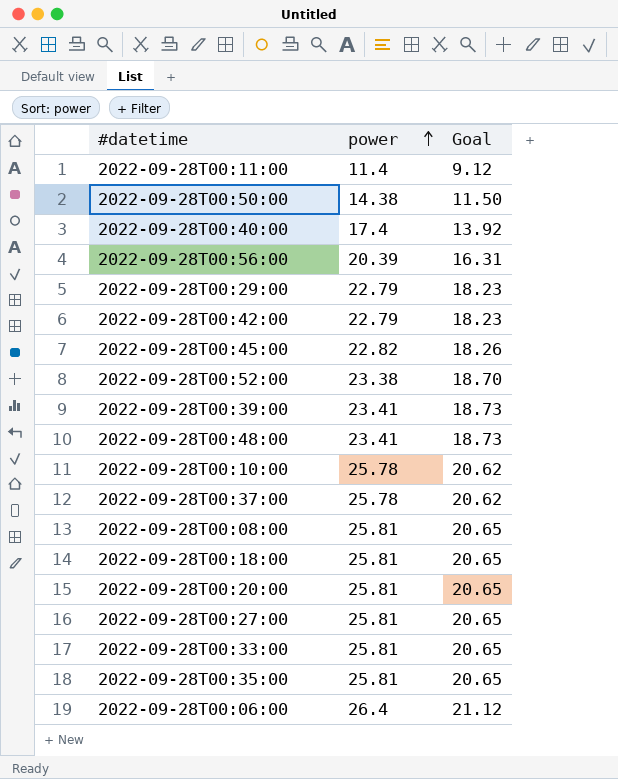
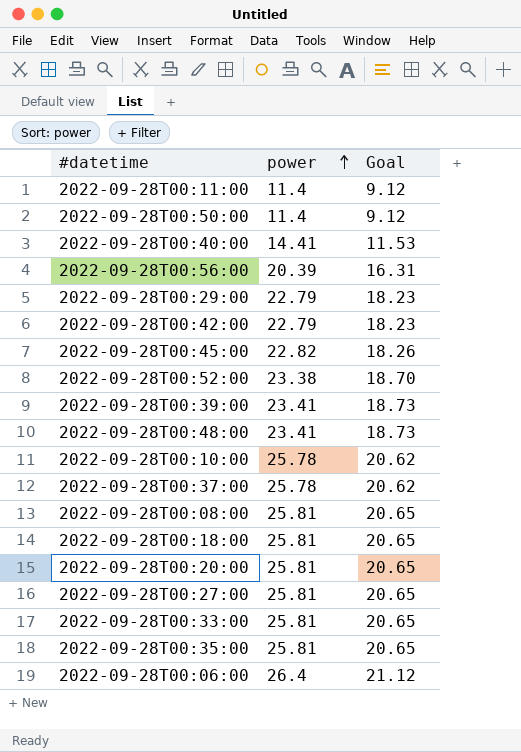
2022-09-28T00:50:00 | power: 14.38 -> 11.4
2022-09-28T00:50:00 | Goal: 11.50 -> 9.12
2022-09-28T00:40:00 | power: 17.4 -> 14.41
2022-09-28T00:40:00 | Goal: 13.92 -> 11.53

